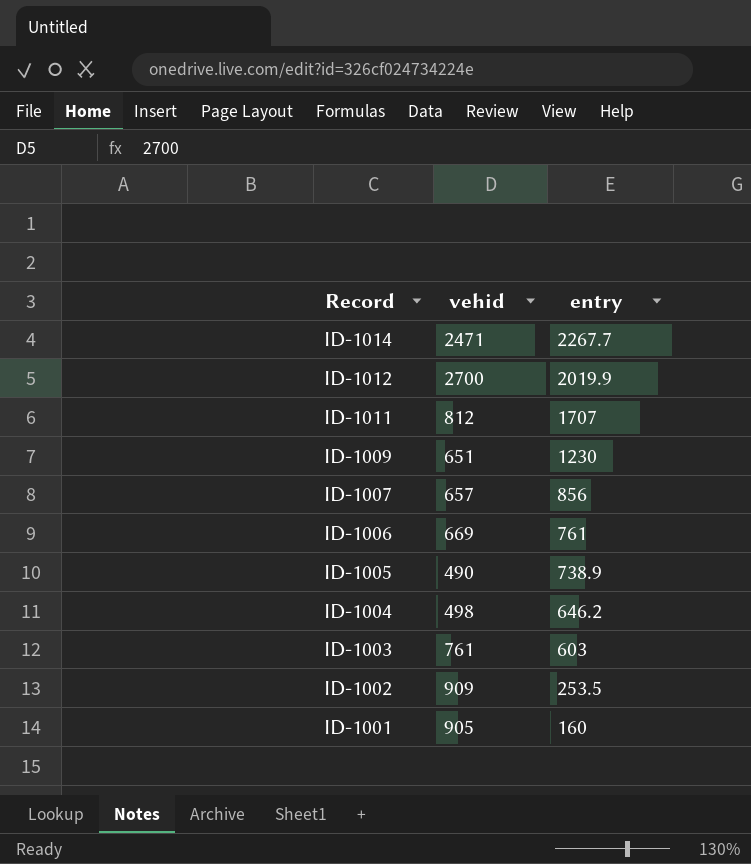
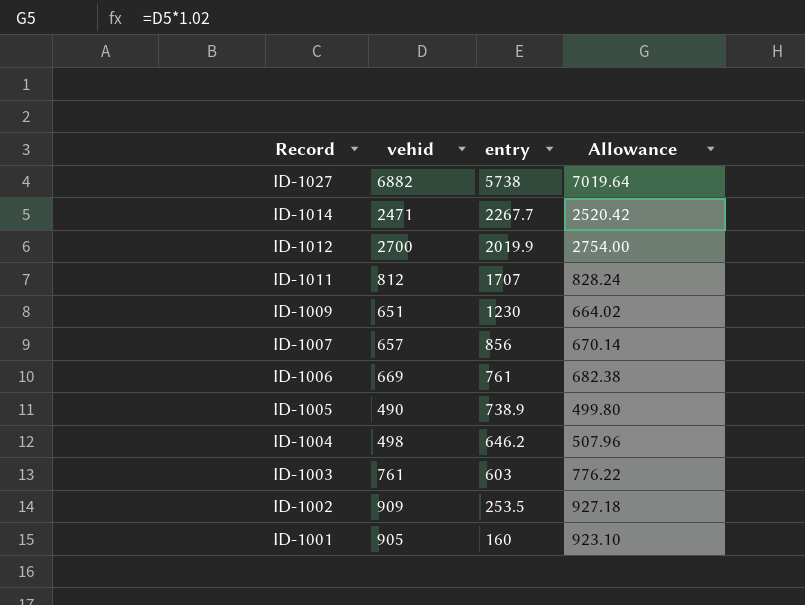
column Allowance | formula: none -> [vehid] * 1.02
row ID-1027: none -> 6882 | 5738 | 7019.64

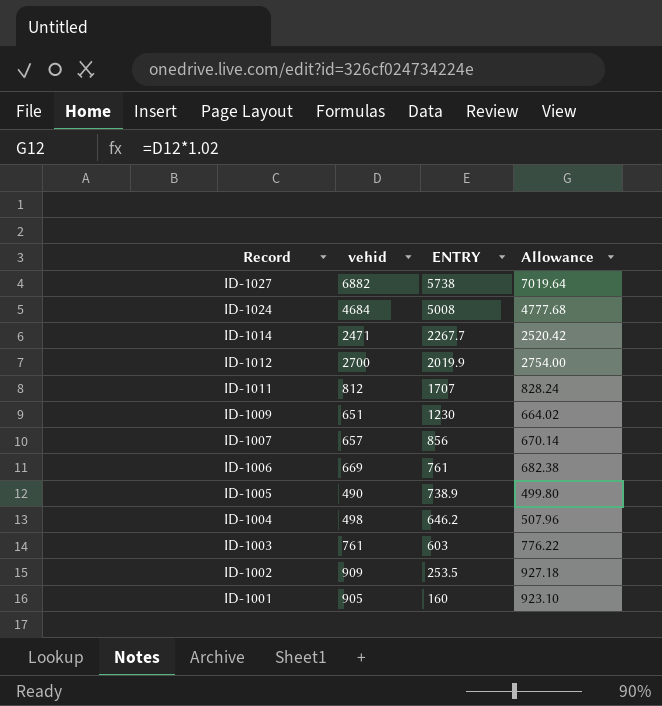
column name: entry -> ENTRY
row ID-1024: none -> 4684 | 5008 | 4777.68

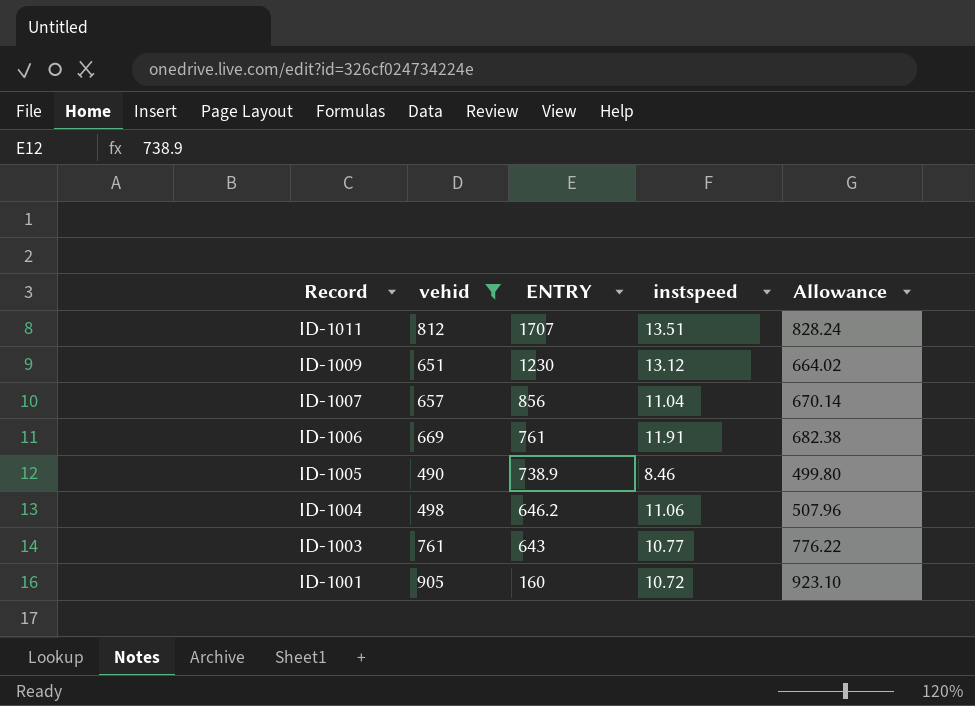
filter: none -> vehid <= 905
column instspeed | position: none -> 4
ID-1003 | ENTRY: 603 -> 643

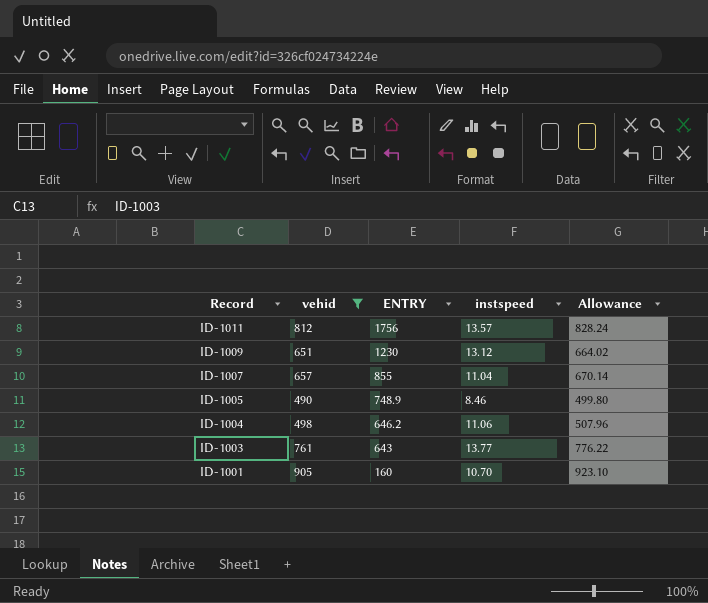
row ID-1006: 669 | 761 | 11.91 | 682.38 -> none
ID-1011 | ENTRY: 1707 -> 1756
ID-1011 | instspeed: 13.51 -> 13.57
ID-1007 | ENTRY: 856 -> 855
ID-1005 | ENTRY: 738.9 -> 748.9
ID-1003 | instspeed: 10.77 -> 13.77
ID-1001 | instspeed: 10.72 -> 10.70

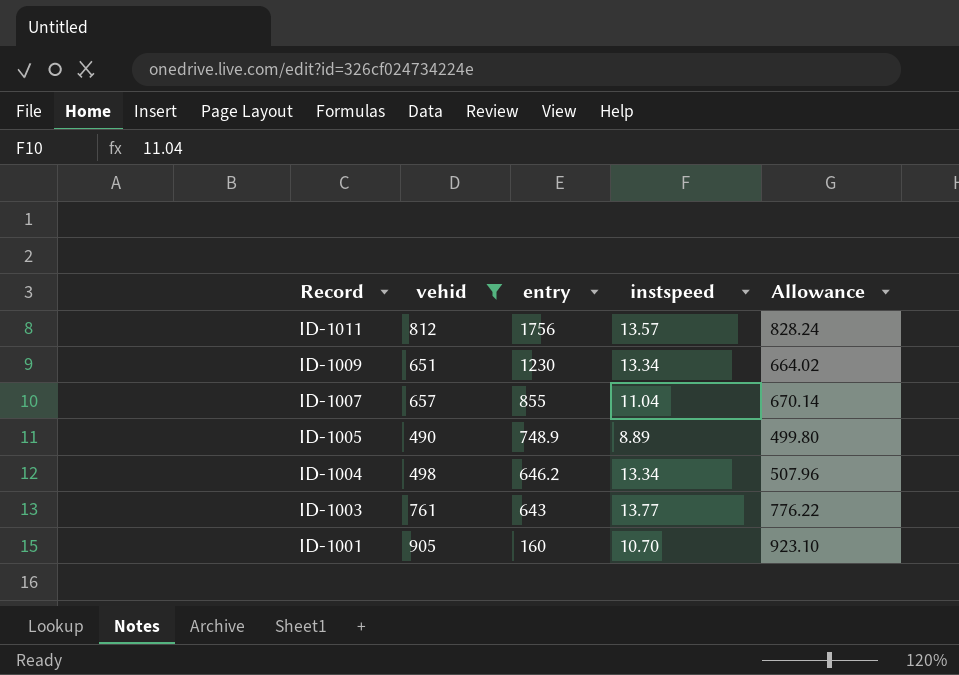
column name: ENTRY -> entry
ID-1009 | instspeed: 13.12 -> 13.34
ID-1005 | instspeed: 8.46 -> 8.89
ID-1004 | instspeed: 11.06 -> 13.34

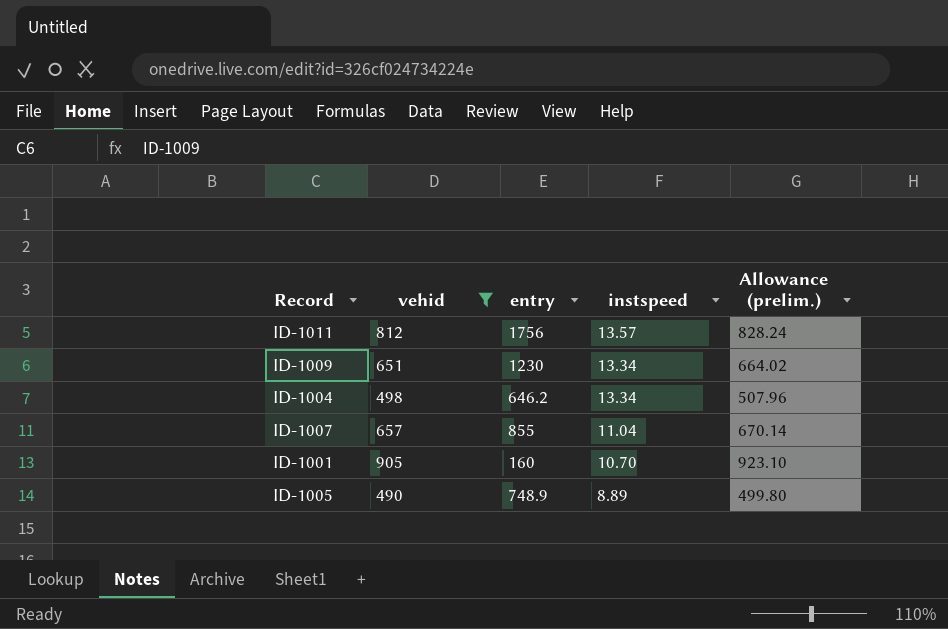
row order: Record descending -> instspeed descending
column name: Allowance -> Allowance (prelim.)
row ID-1003: 761 | 643 | 13.77 | 776.22 -> none

